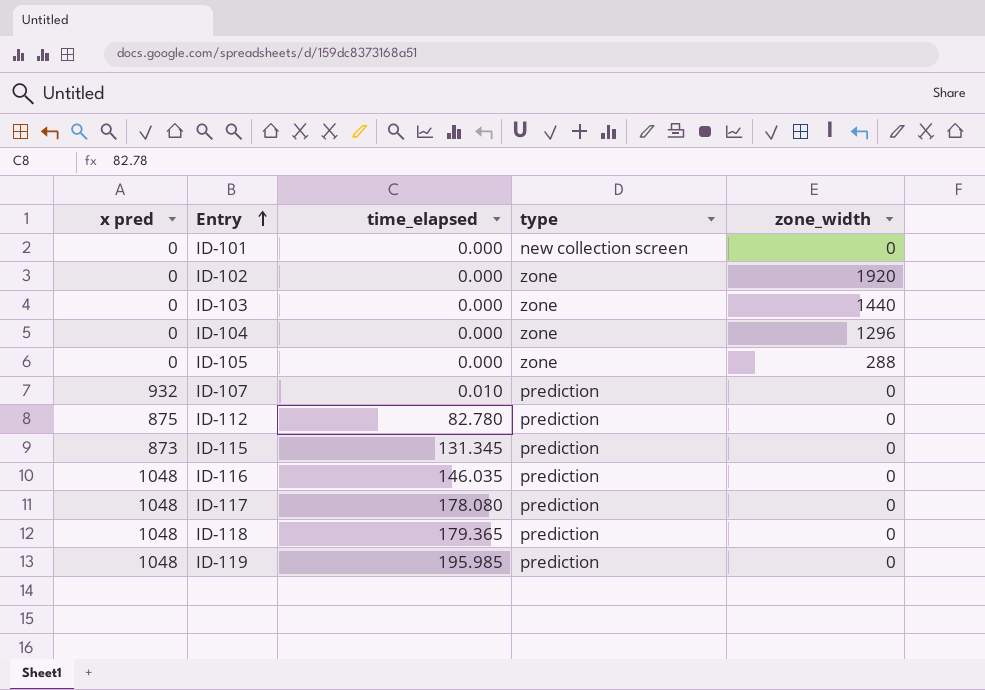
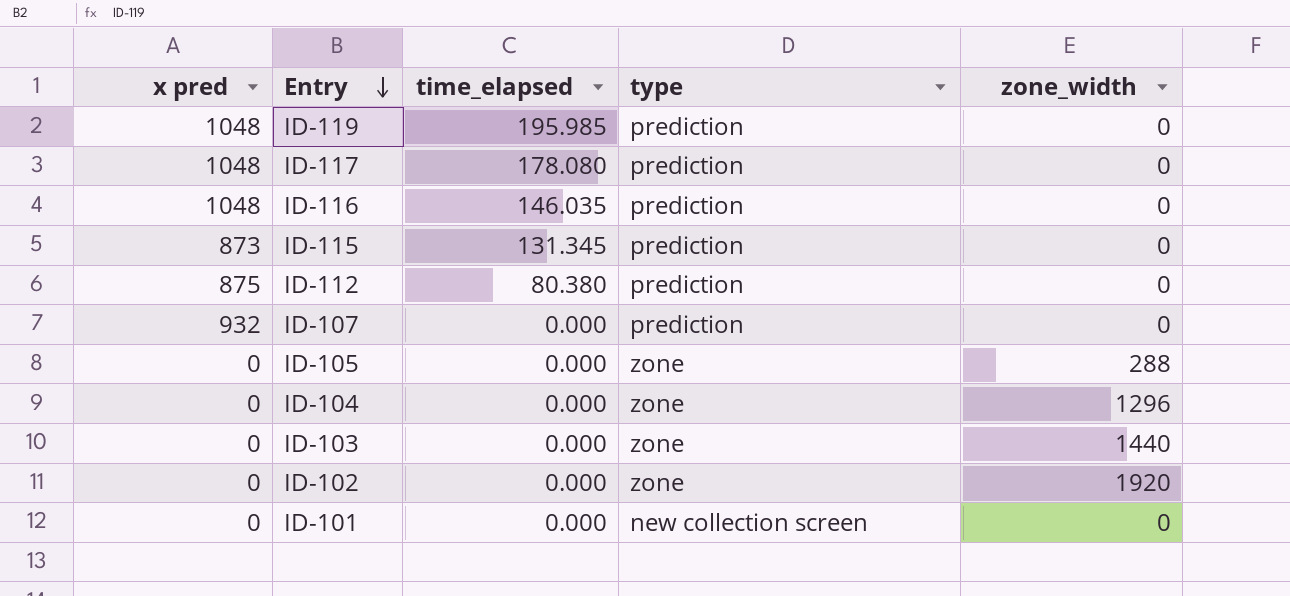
row order: Entry ascending -> Entry descending
row ID-118: 1048 | 179.365 | prediction | 0 -> none
ID-112 | time_elapsed: 82.780 -> 80.380
ID-107 | time_elapsed: 0.010 -> 0.000

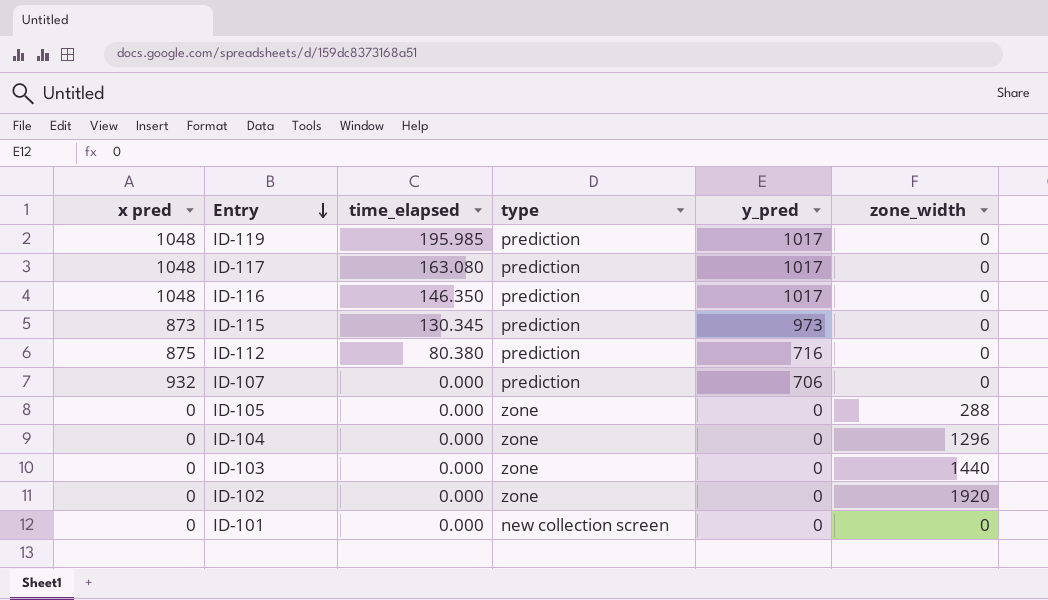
column y_pred | position: none -> 5
ID-117 | time_elapsed: 178.080 -> 163.080
ID-116 | time_elapsed: 146.035 -> 146.350
ID-115 | time_elapsed: 131.345 -> 130.345

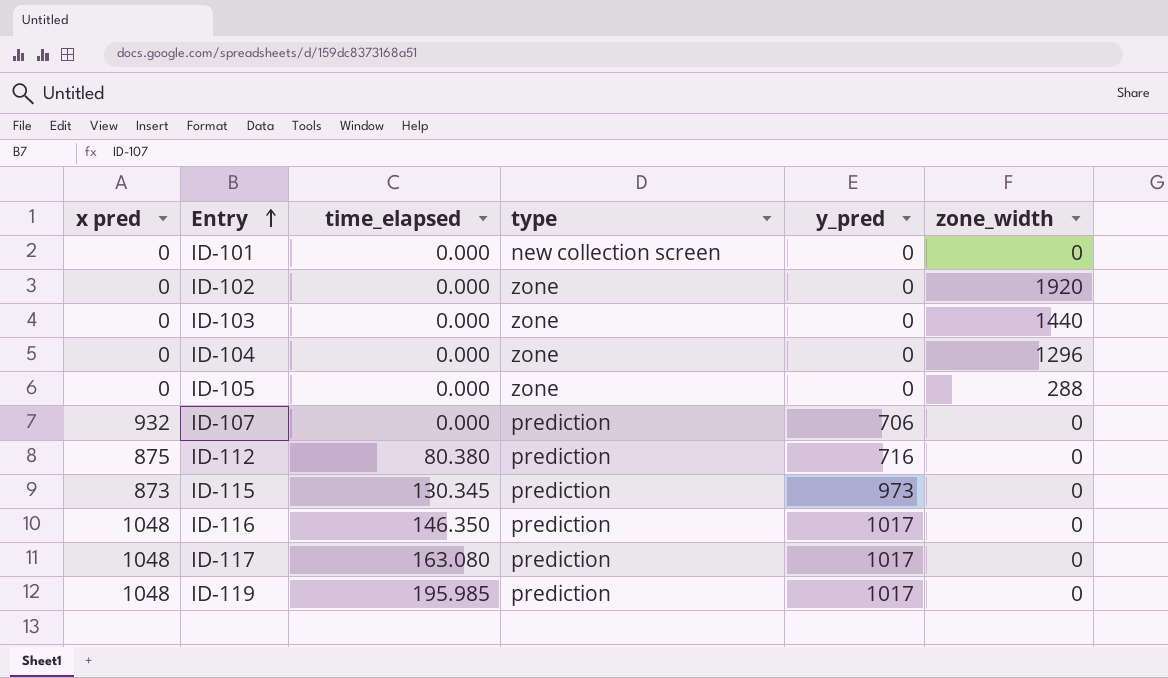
row order: Entry descending -> Entry ascending

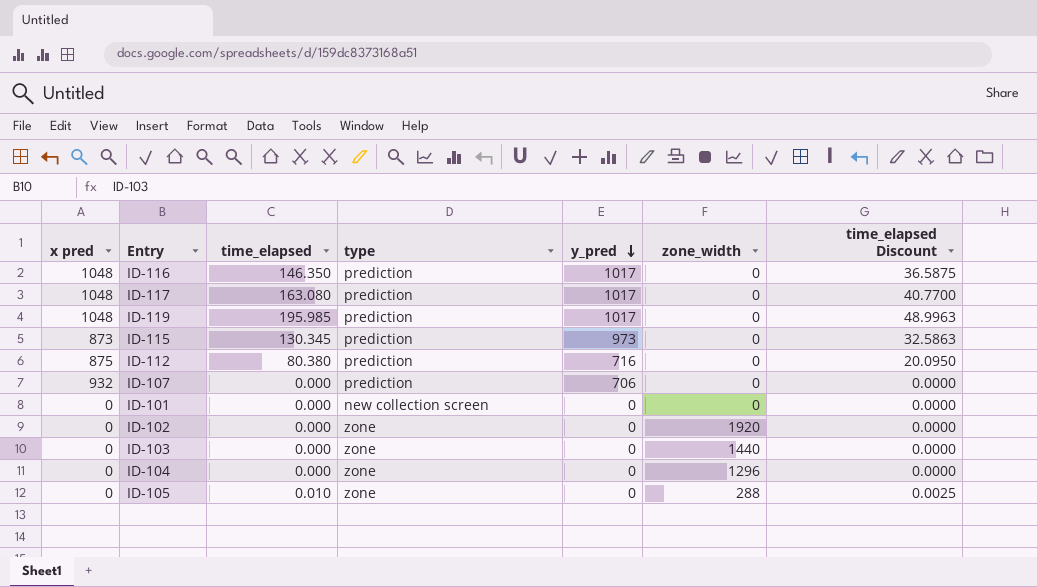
row order: Entry ascending -> y_pred descending
column time_elapsed Discount | formula: none -> [time_elapsed] * 0.25
ID-105 | time_elapsed: 0.000 -> 0.010

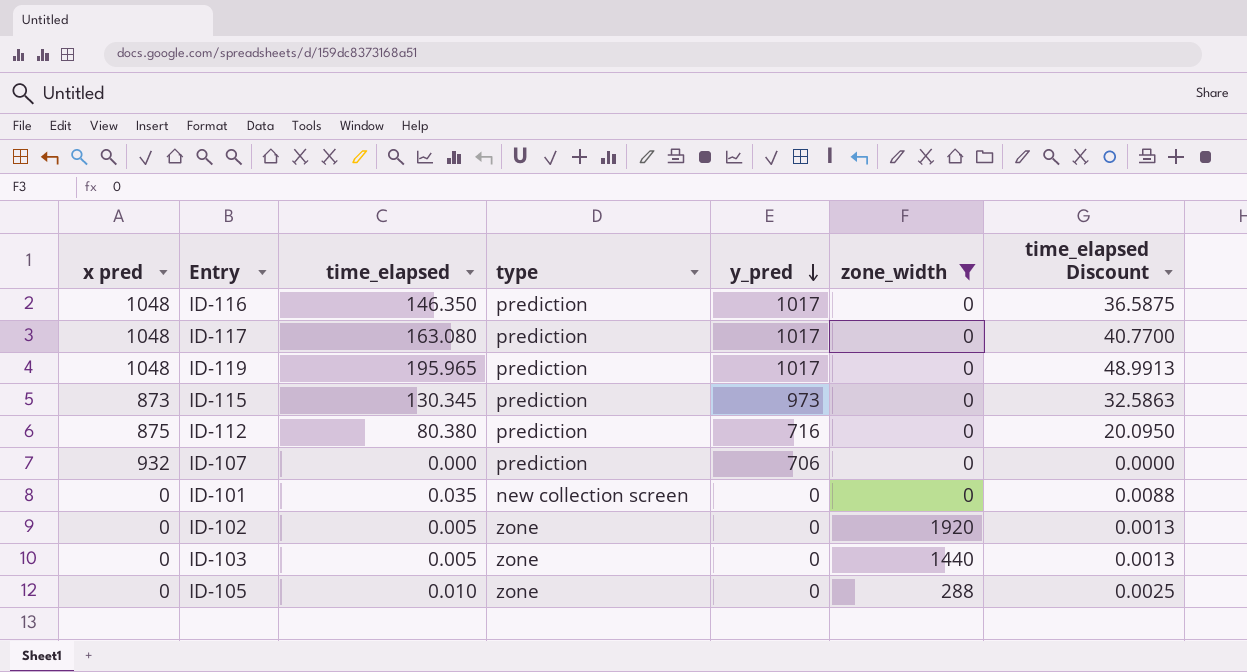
filter: none -> zone_width != 1296
ID-119 | time_elapsed: 195.985 -> 195.965
ID-119 | time_elapsed Discount: 48.9963 -> 48.9913
ID-101 | time_elapsed: 0.000 -> 0.035
ID-101 | time_elapsed Discount: 0.0000 -> 0.0088
ID-102 | time_elapsed: 0.000 -> 0.005
ID-102 | time_elapsed Discount: 0.0000 -> 0.0013
ID-103 | time_elapsed: 0.000 -> 0.005
ID-103 | time_elapsed Discount: 0.0000 -> 0.0013

